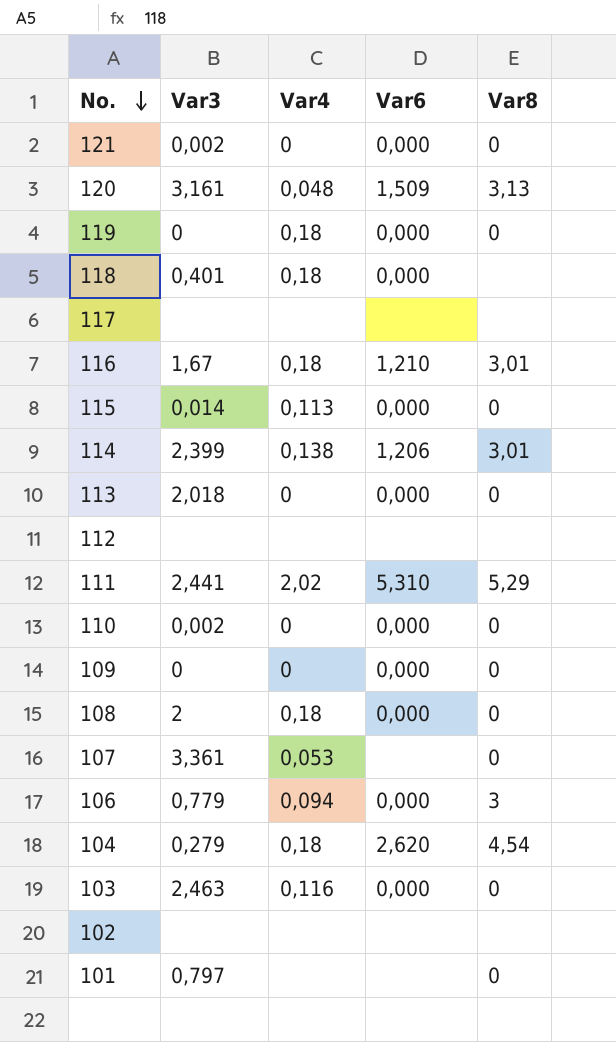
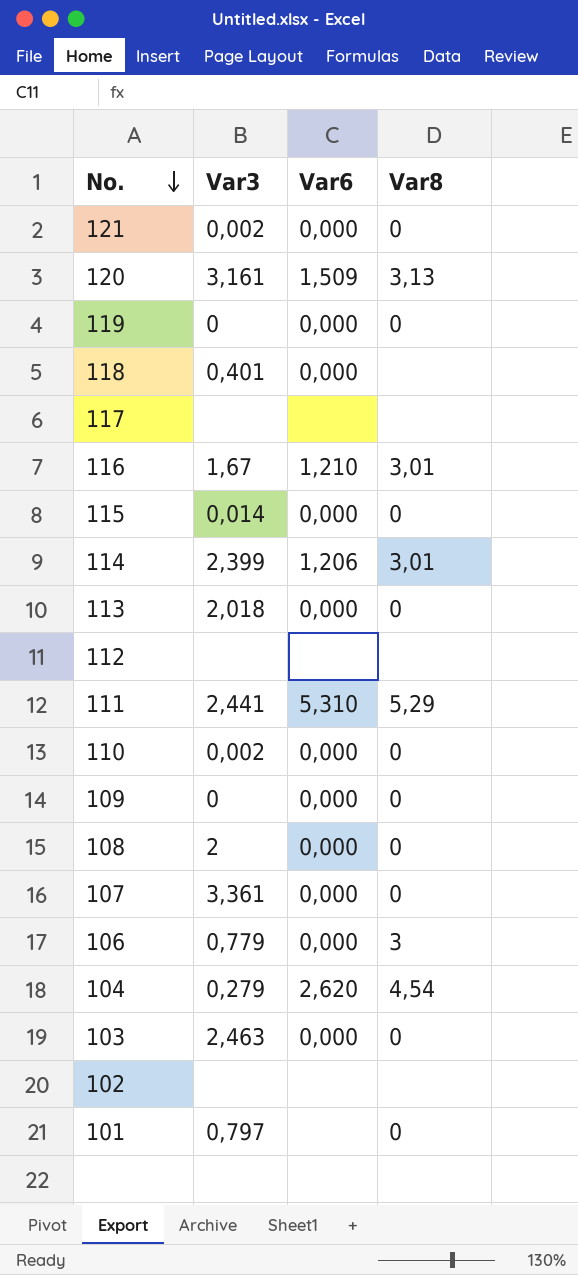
column Var4 | position: 3 -> none
107 | Var6: none -> 0,000

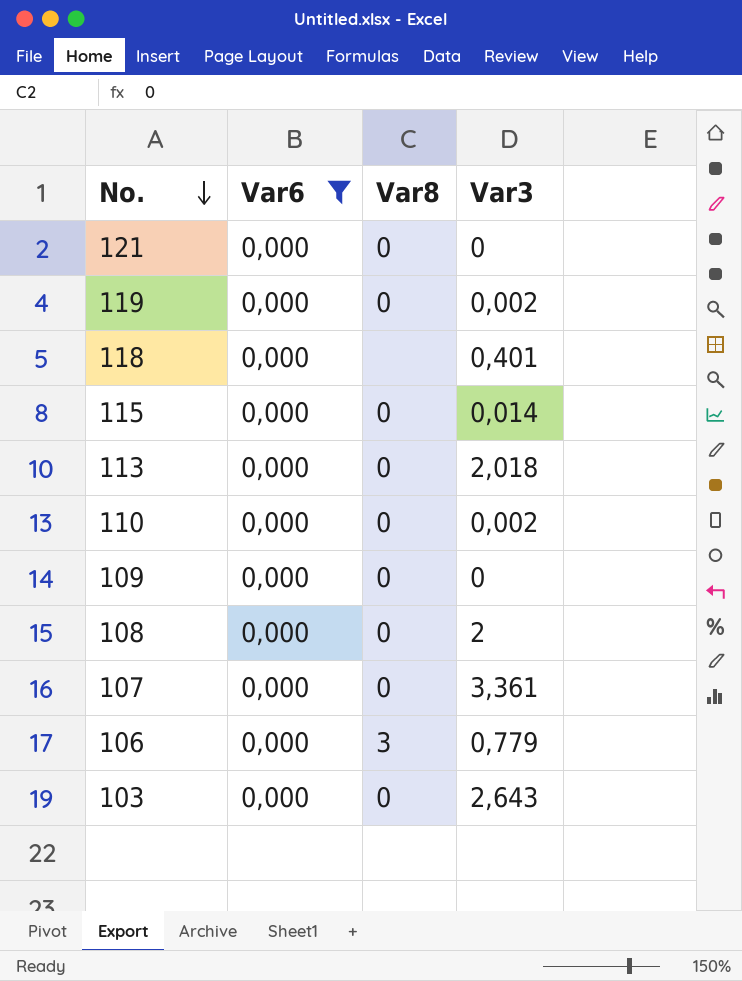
filter: none -> Var6 = 0,000
column Var3 | position: 2 -> 4
121 | Var3: 0,002 -> 0
119 | Var3: 0 -> 0,002
103 | Var3: 2,463 -> 2,643

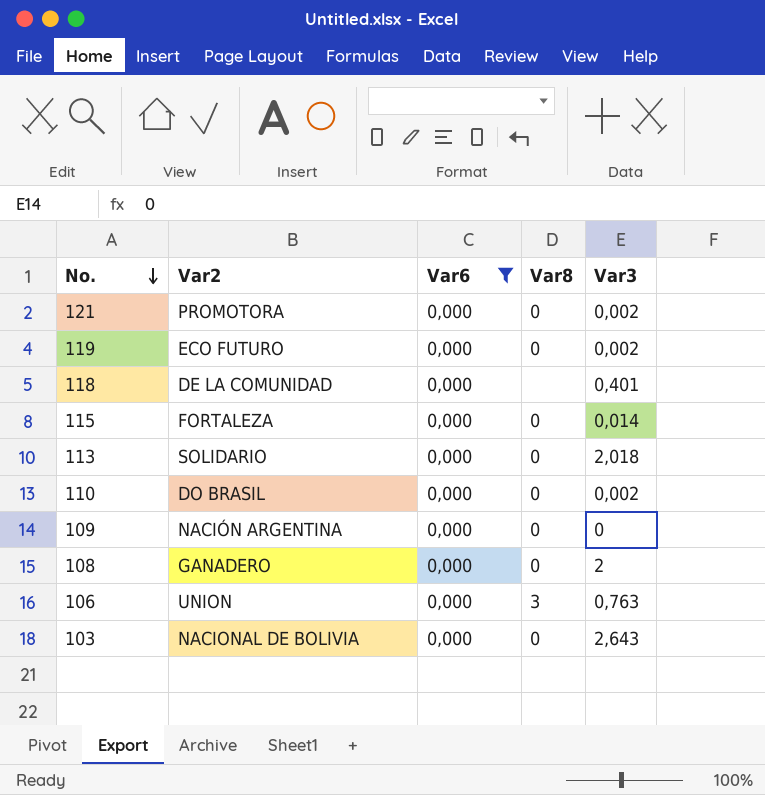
column Var2 | position: none -> 2
row 107: 0,000 | 0 | 3,361 -> none
121 | Var3: 0 -> 0,002
106 | Var3: 0,779 -> 0,763

